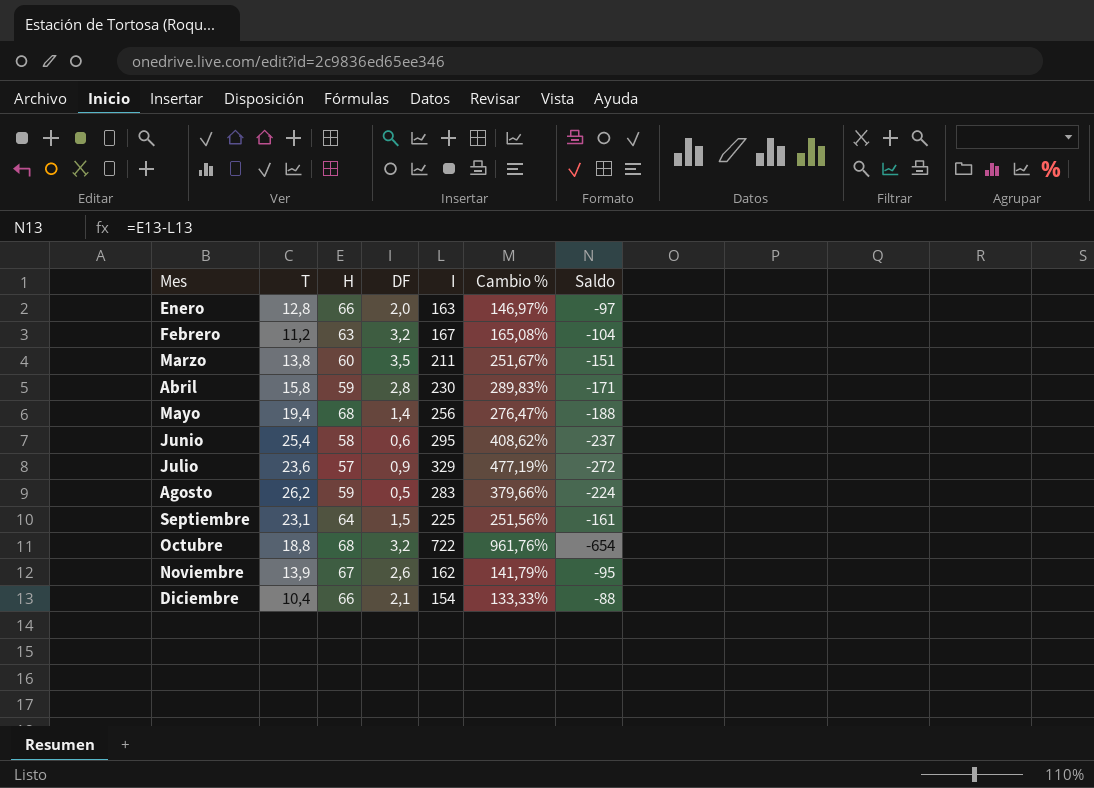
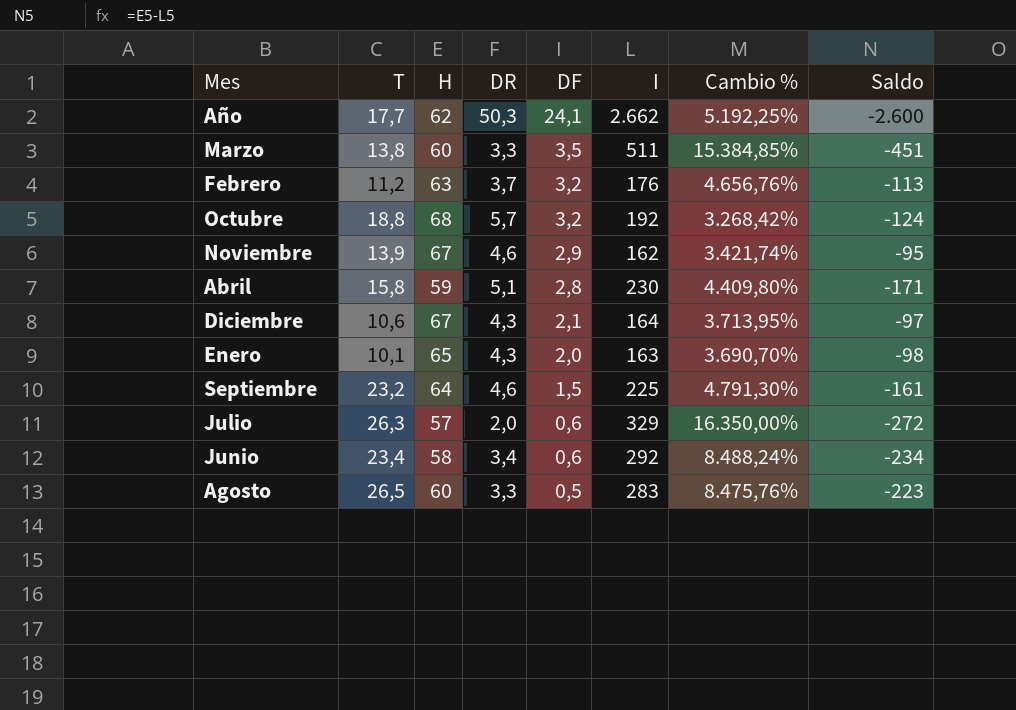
row order: none -> DF descending
column DR | position: none -> 4
column Cambio % | formula: ([I] - [H]) / [H] -> ([I] - [DR]) / [DR]
row Mayo: 19,4 | 68 | 1,4 | 256 | 276,47% | -188 -> none
row Año: none -> 17,7 | 62 | 50,3 | 24,1 | 2.662 | 5.192,25% | -2.600
Marzo | I: 211 -> 511
Marzo | Saldo: -151 -> -451
Febrero | I: 167 -> 176
Febrero | Saldo: -104 -> -113
Octubre | I: 722 -> 192
Octubre | Saldo: -654 -> -124
Noviembre | DF: 2,6 -> 2,9
Diciembre | T: 10,4 -> 10,6
Diciembre | H: 66 -> 67
Diciembre | I: 154 -> 164
Diciembre | Saldo: -88 -> -97
Enero | T: 12,8 -> 10,1
Enero | H: 66 -> 65
Enero | Saldo: -97 -> -98
Septiembre | T: 23,1 -> 23,2
Julio | T: 23,6 -> 26,3
Julio | DF: 0,9 -> 0,6
Junio | T: 25,4 -> 23,4
Junio | I: 295 -> 292
Junio | Saldo: -237 -> -234
Agosto | T: 26,2 -> 26,5
Agosto | H: 59 -> 60
Agosto | Saldo: -224 -> -223

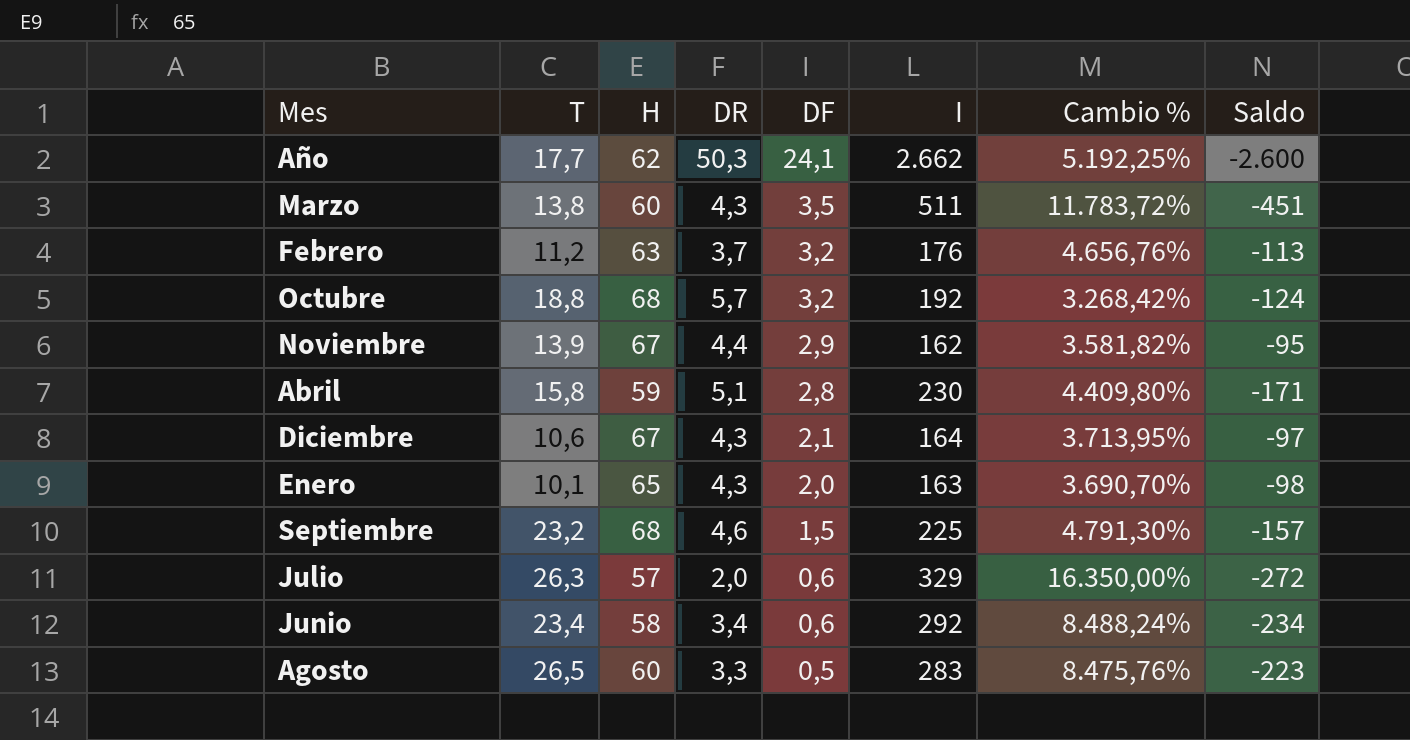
Marzo | DR: 3,3 -> 4,3
Marzo | Cambio %: 15.384,85% -> 11.783,72%
Noviembre | DR: 4,6 -> 4,4
Noviembre | Cambio %: 3.421,74% -> 3.581,82%
Septiembre | H: 64 -> 68
Septiembre | Saldo: -161 -> -157

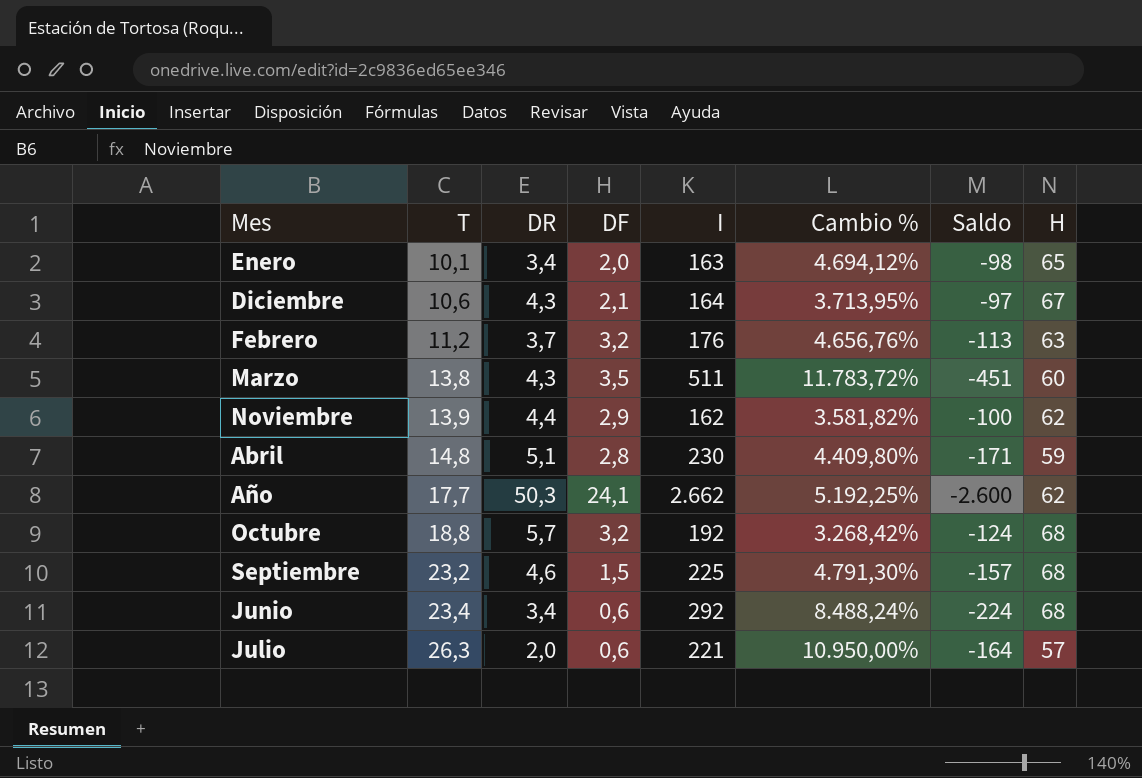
row order: DF descending -> T ascending
column H | position: 3 -> 8
row Agosto: 26,5 | 60 | 3,3 | 0,5 | 283 | 8.475,76% | -223 -> none
Enero | DR: 4,3 -> 3,4
Enero | Cambio %: 3.690,70% -> 4.694,12%
Noviembre | Saldo: -95 -> -100
Noviembre | H: 67 -> 62
Abril | T: 15,8 -> 14,8
Junio | Saldo: -234 -> -224
Junio | H: 58 -> 68
Julio | I: 329 -> 221
Julio | Cambio %: 16.350,00% -> 10.950,00%
Julio | Saldo: -272 -> -164

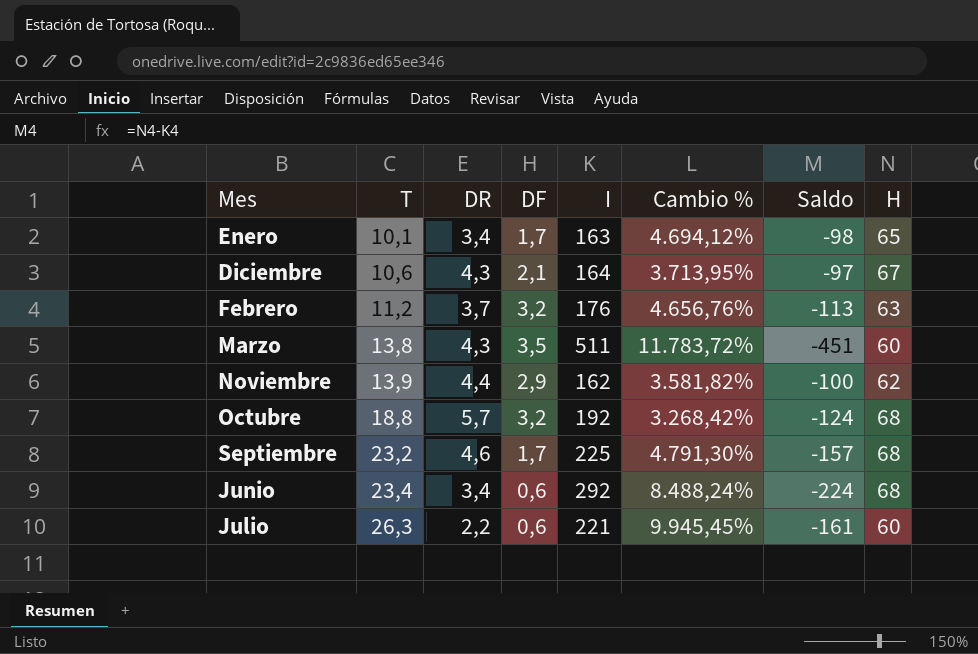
row Abril: 14,8 | 5,1 | 2,8 | 230 | 4.409,80% | -171 | 59 -> none
row Año: 17,7 | 50,3 | 24,1 | 2.662 | 5.192,25% | -2.600 | 62 -> none
Enero | DF: 2,0 -> 1,7
Septiembre | DF: 1,5 -> 1,7
Julio | DR: 2,0 -> 2,2
Julio | Cambio %: 10.950,00% -> 9.945,45%
Julio | Saldo: -164 -> -161
Julio | H: 57 -> 60

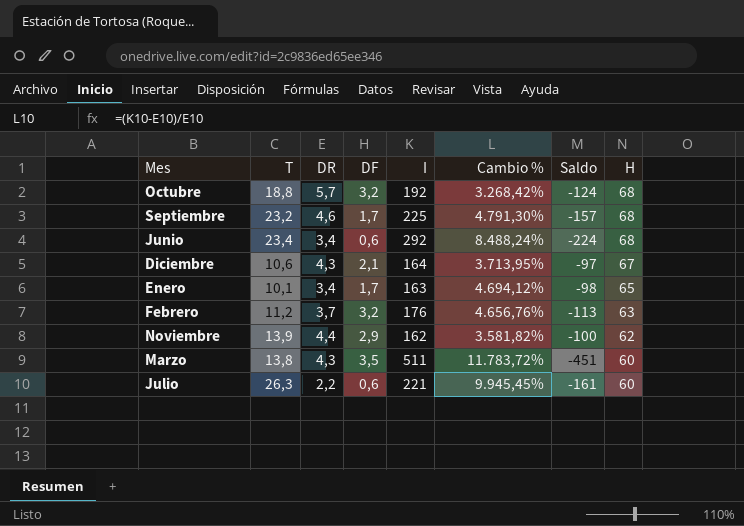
row order: T ascending -> H descending

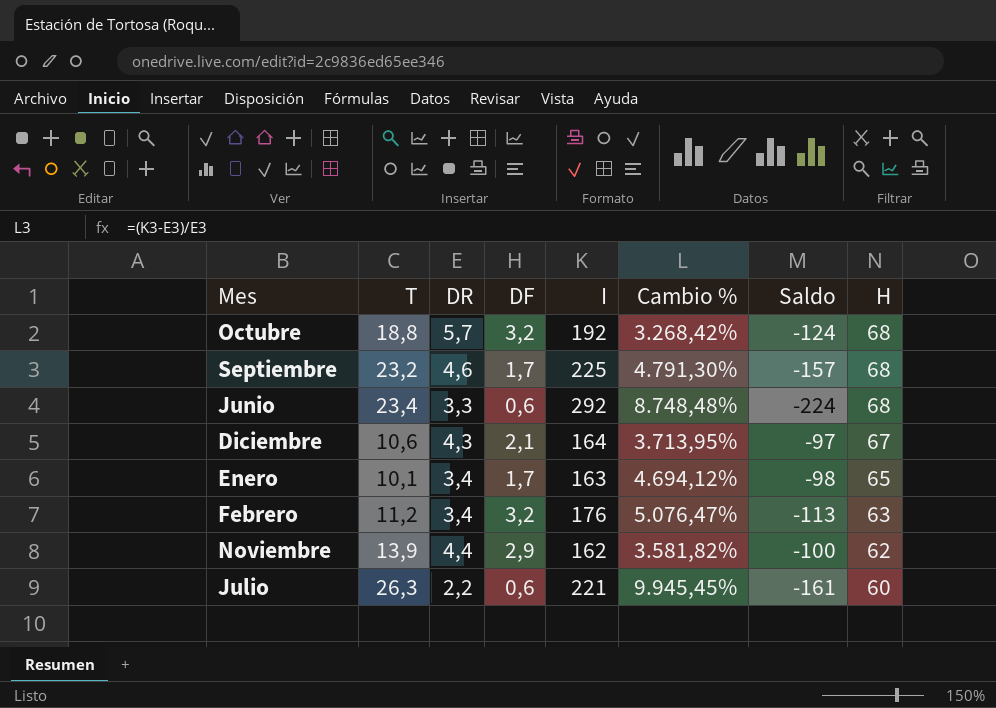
row Marzo: 13,8 | 4,3 | 3,5 | 511 | 11.783,72% | -451 | 60 -> none
Junio | DR: 3,4 -> 3,3
Junio | Cambio %: 8.488,24% -> 8.748,48%
Febrero | DR: 3,7 -> 3,4
Febrero | Cambio %: 4.656,76% -> 5.076,47%

